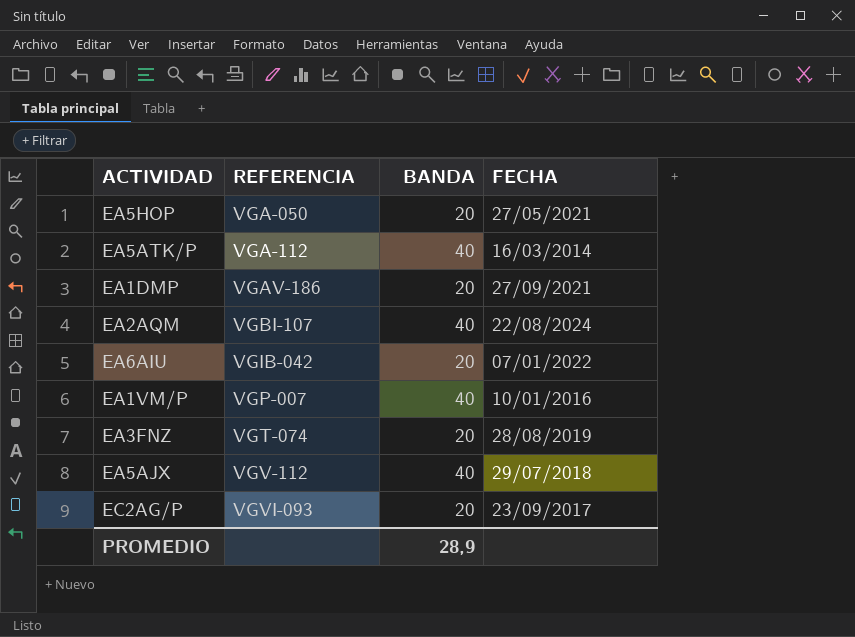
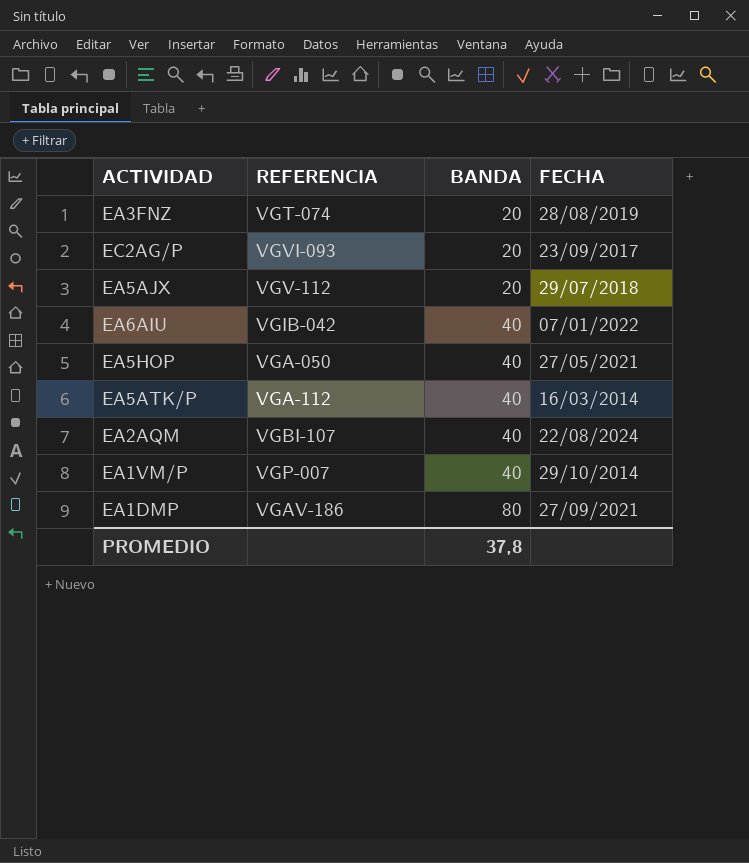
row order: REFERENCIA ascending -> BANDA ascending
EA5AJX | BANDA: 40 -> 20
EA6AIU | BANDA: 20 -> 40
EA5HOP | BANDA: 20 -> 40
EA1VM/P | FECHA: 10/01/2016 -> 29/10/2014
EA1DMP | BANDA: 20 -> 80
PROMEDIO | BANDA: 28,9 -> 37,8

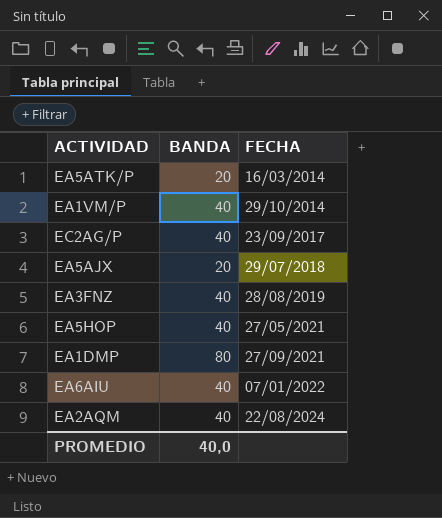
row order: BANDA ascending -> FECHA ascending
column REFERENCIA | position: 2 -> none
EA5ATK/P | BANDA: 40 -> 20
EC2AG/P | BANDA: 20 -> 40
EA3FNZ | BANDA: 20 -> 40
PROMEDIO | BANDA: 37,8 -> 40,0

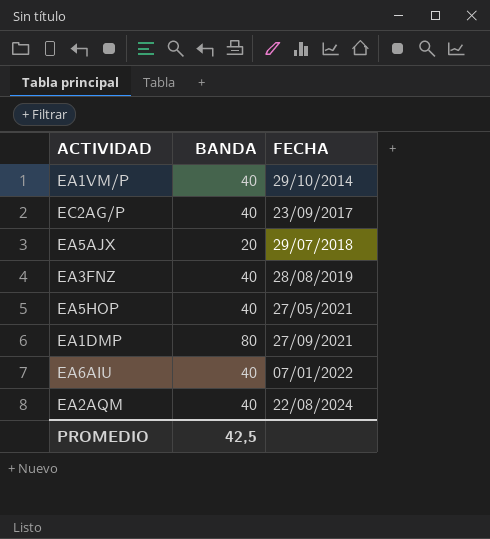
row EA5ATK/P: 20 | 16/03/2014 -> none
PROMEDIO | BANDA: 40,0 -> 42,5

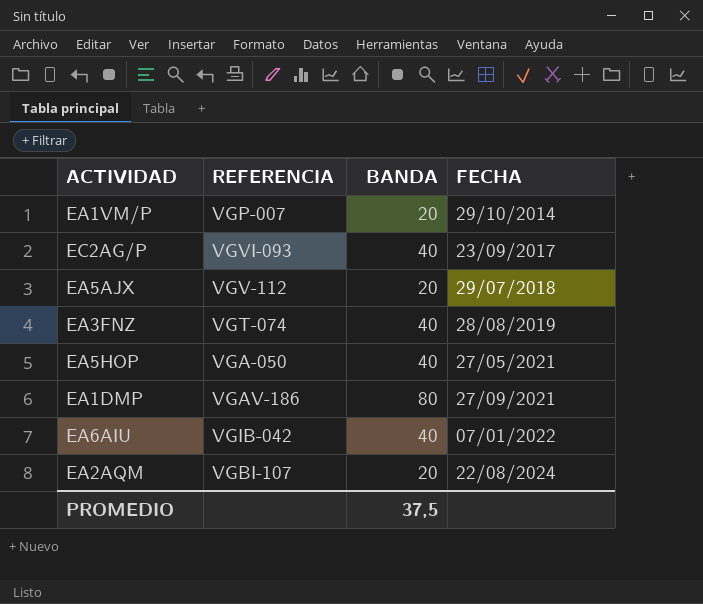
column REFERENCIA | position: none -> 2
EA1VM/P | BANDA: 40 -> 20
EA2AQM | BANDA: 40 -> 20
PROMEDIO | BANDA: 42,5 -> 37,5

